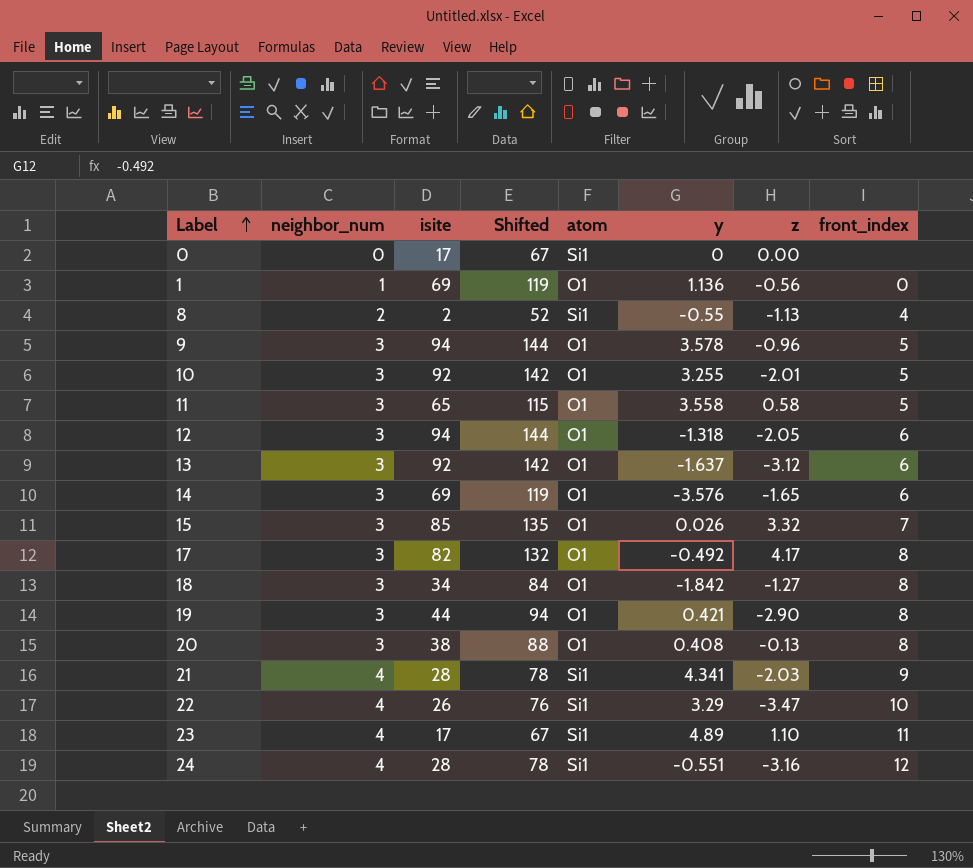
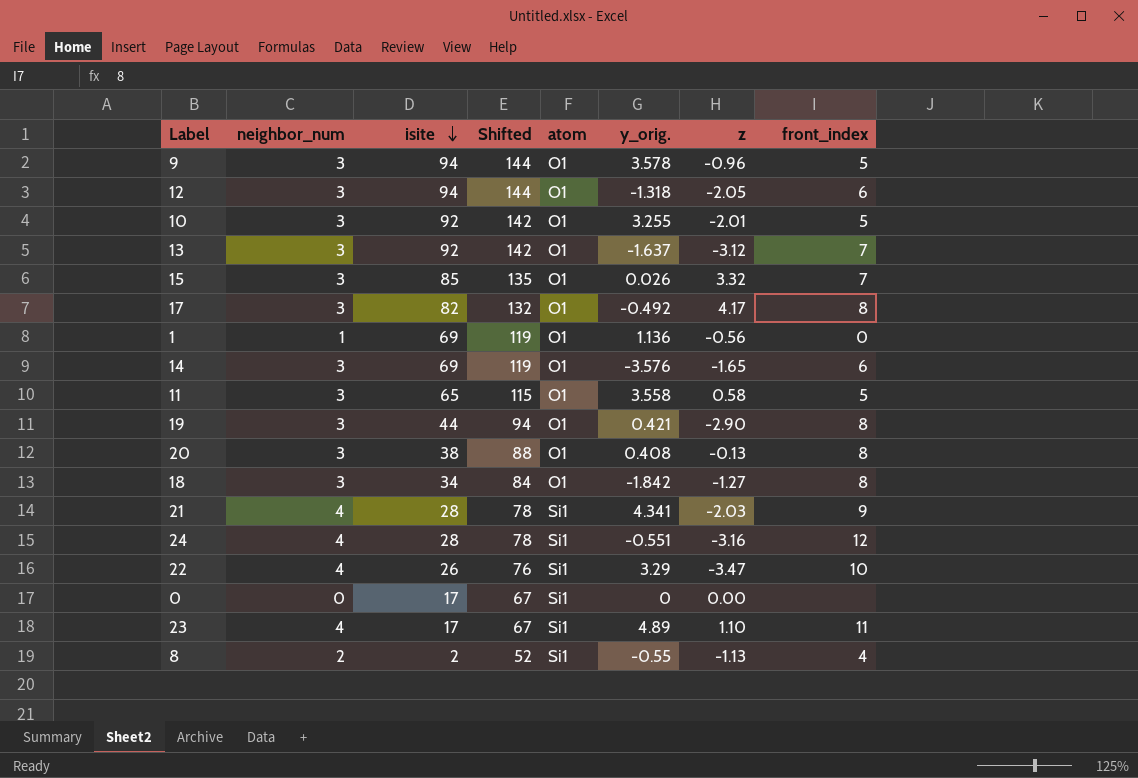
row order: Label ascending -> isite descending
column name: y -> y_orig.
13 | front_index: 6 -> 7

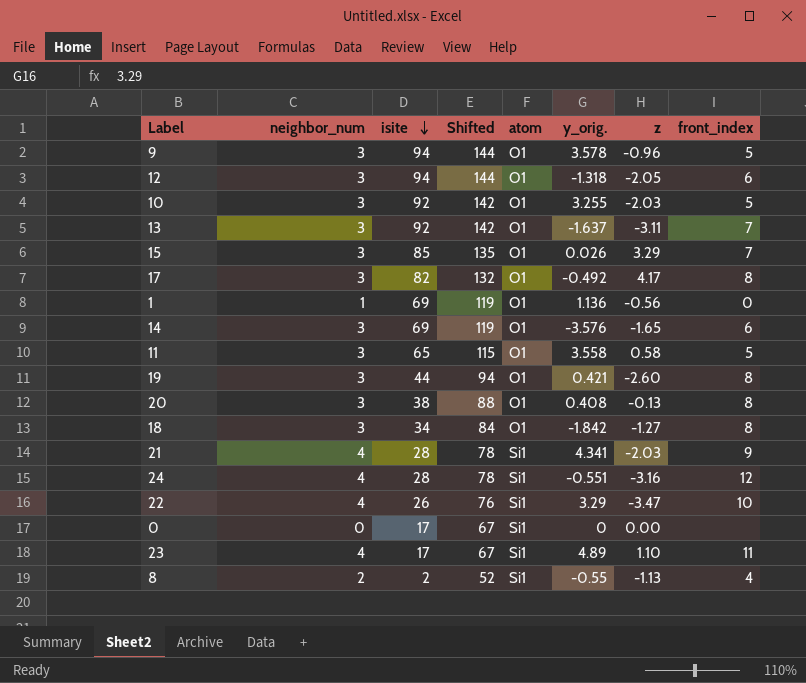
10 | z: -2.01 -> -2.03
13 | z: -3.12 -> -3.11
15 | z: 3.32 -> 3.29
19 | z: -2.90 -> -2.60

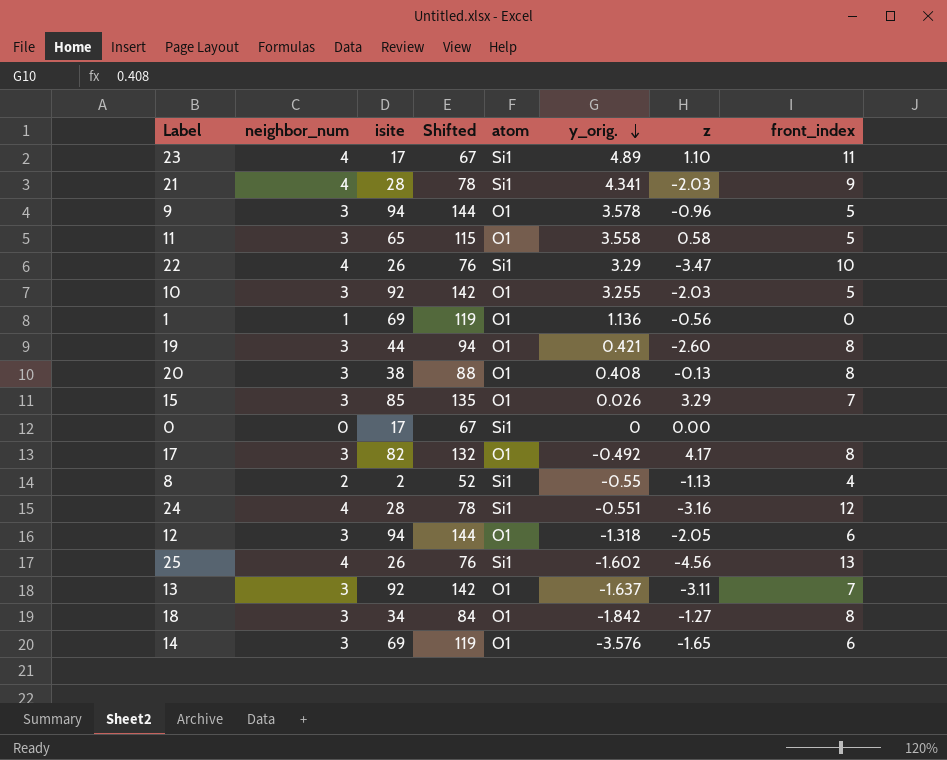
row order: isite descending -> y_orig. descending
row 25: none -> 4 | 26 | 76 | Si1 | -1.602 | -4.56 | 13

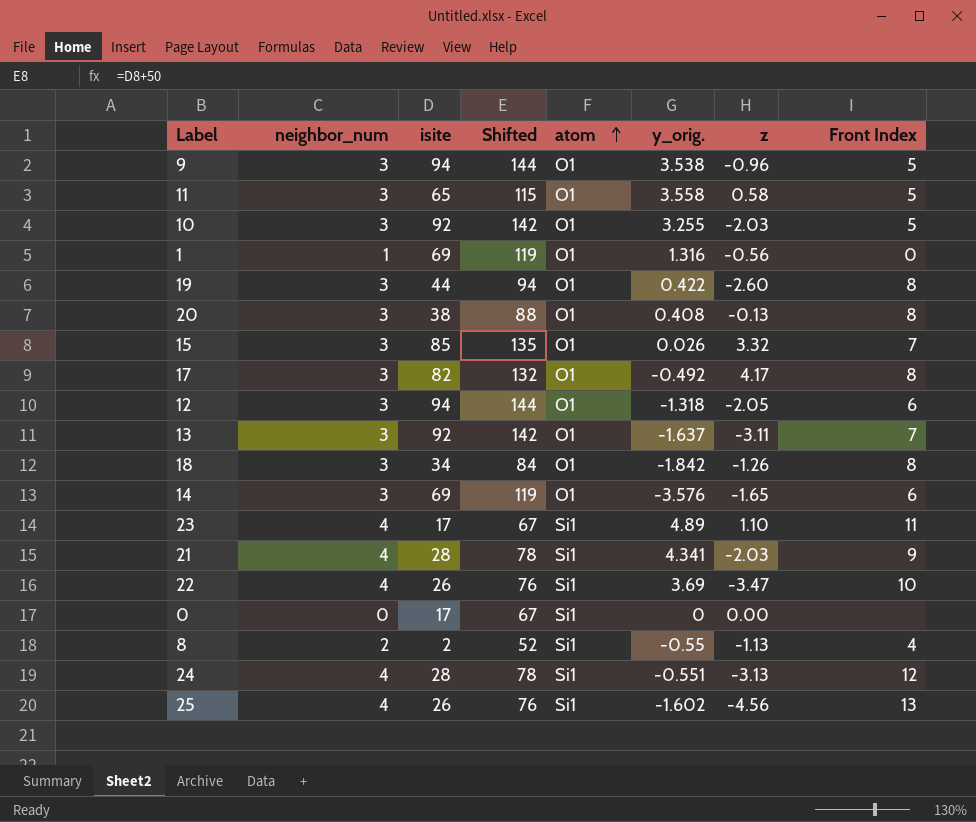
row order: y_orig. descending -> atom ascending
column name: front_index -> Front Index
9 | y_orig.: 3.578 -> 3.538
1 | y_orig.: 1.136 -> 1.316
19 | y_orig.: 0.421 -> 0.422
15 | z: 3.29 -> 3.32
18 | z: -1.27 -> -1.26
22 | y_orig.: 3.29 -> 3.69
24 | z: -3.16 -> -3.13

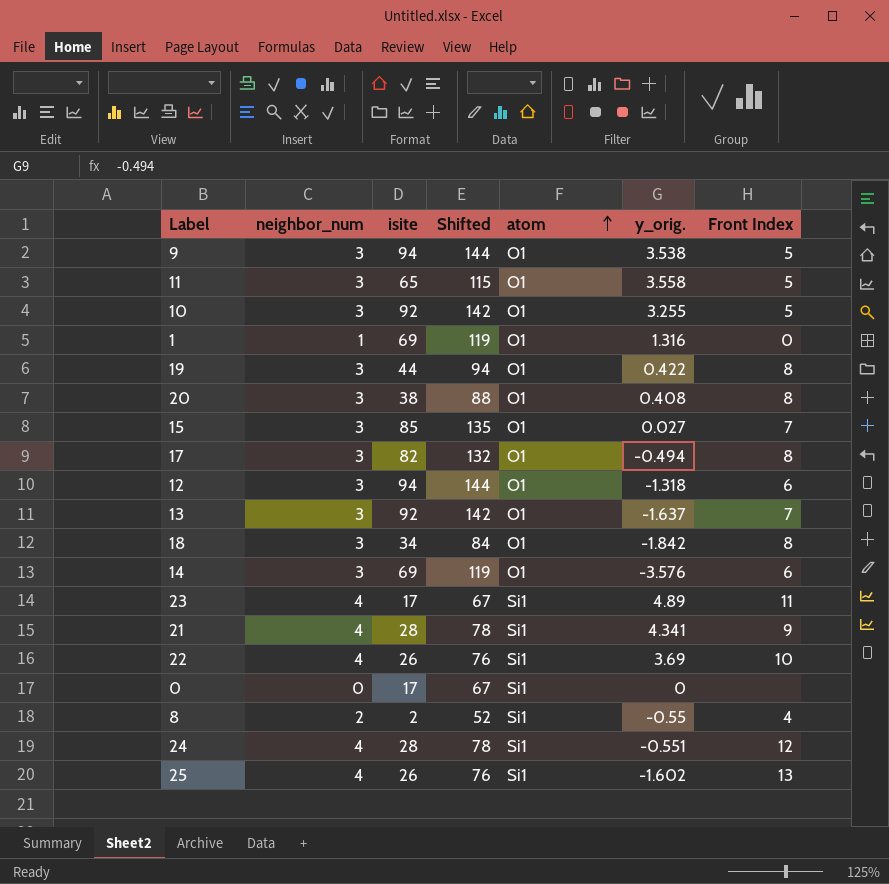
column z | position: 7 -> none
15 | y_orig.: 0.026 -> 0.027
17 | y_orig.: -0.492 -> -0.494

